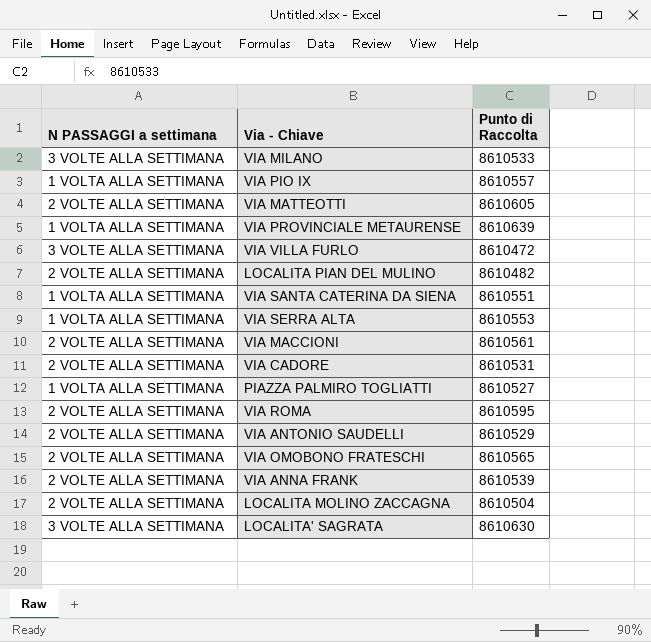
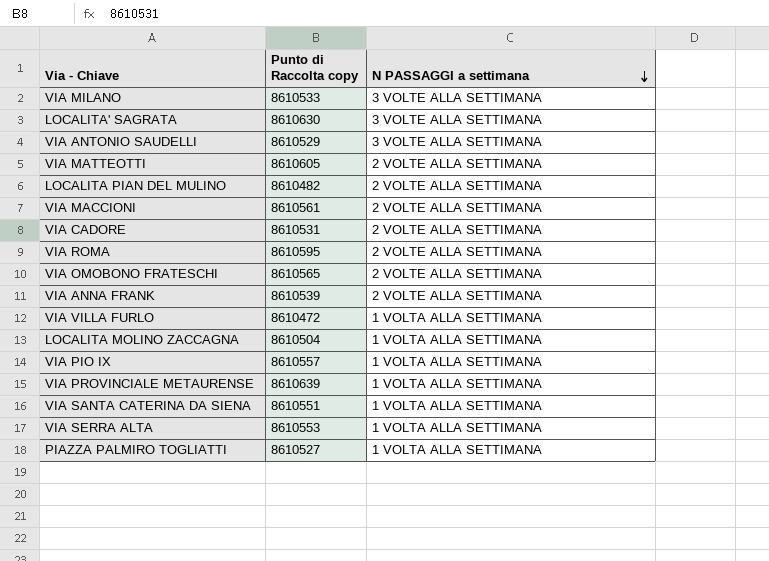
row order: none -> N PASSAGGI a settimana descending
column name: Punto di Raccolta -> Punto di Raccolta copy
column N PASSAGGI a settimana | position: 1 -> 3
VIA ANTONIO SAUDELLI | N PASSAGGI a settimana: 2 VOLTE ALLA SETTIMANA -> 3 VOLTE ALLA SETTIMANA
VIA VILLA FURLO | N PASSAGGI a settimana: 3 VOLTE ALLA SETTIMANA -> 1 VOLTA ALLA SETTIMANA
LOCALITA MOLINO ZACCAGNA | N PASSAGGI a settimana: 2 VOLTE ALLA SETTIMANA -> 1 VOLTA ALLA SETTIMANA

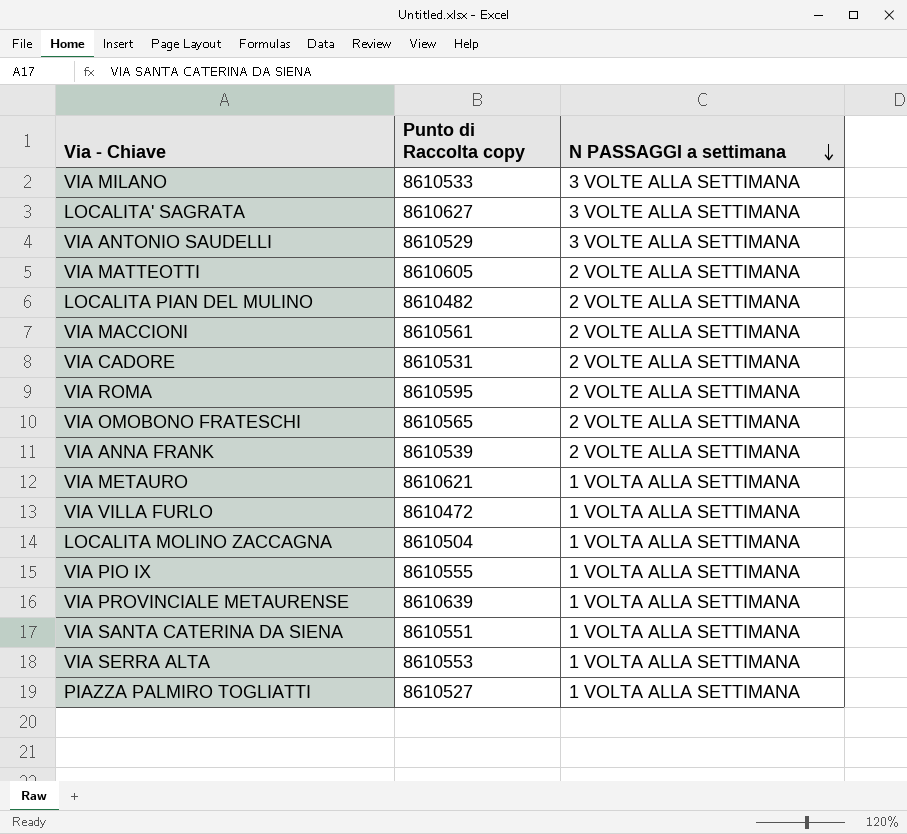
LOCALITA' SAGRATA | Punto di Raccolta copy: 8610630 -> 8610627
row VIA METAURO: none -> 8610621 | 1 VOLTA ALLA SETTIMANA
VIA PIO IX | Punto di Raccolta copy: 8610557 -> 8610555

